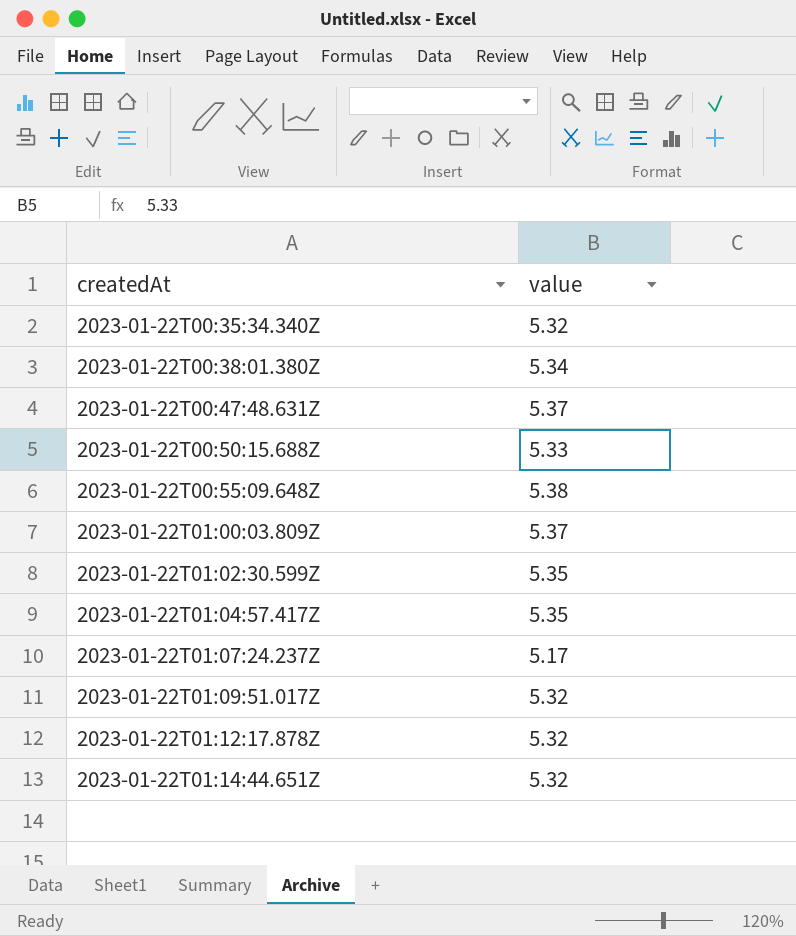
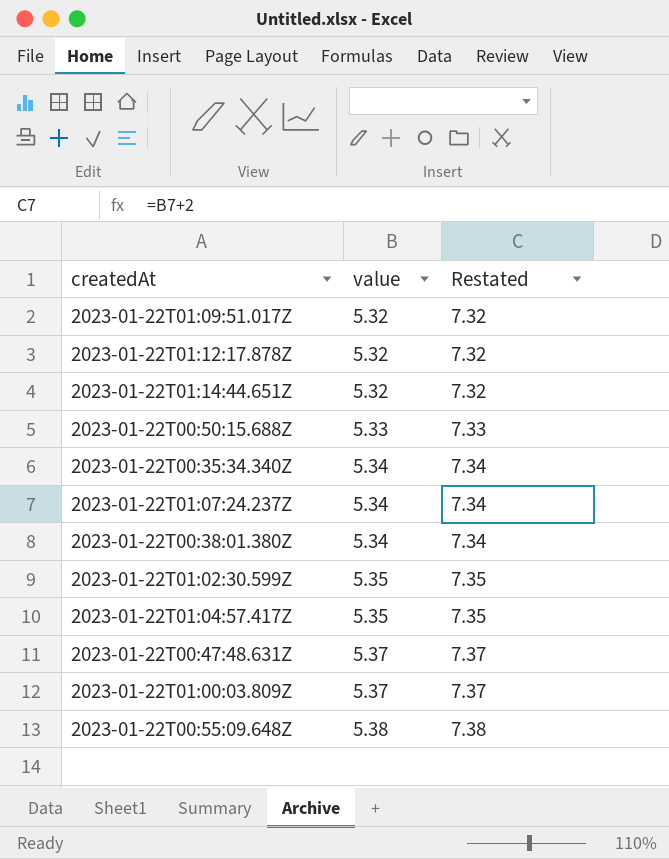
row order: createdAt ascending -> value ascending
column Restated | formula: none -> [value] + 2
2023-01-22T00:35:34.340Z | value: 5.32 -> 5.34
2023-01-22T01:07:24.237Z | value: 5.17 -> 5.34

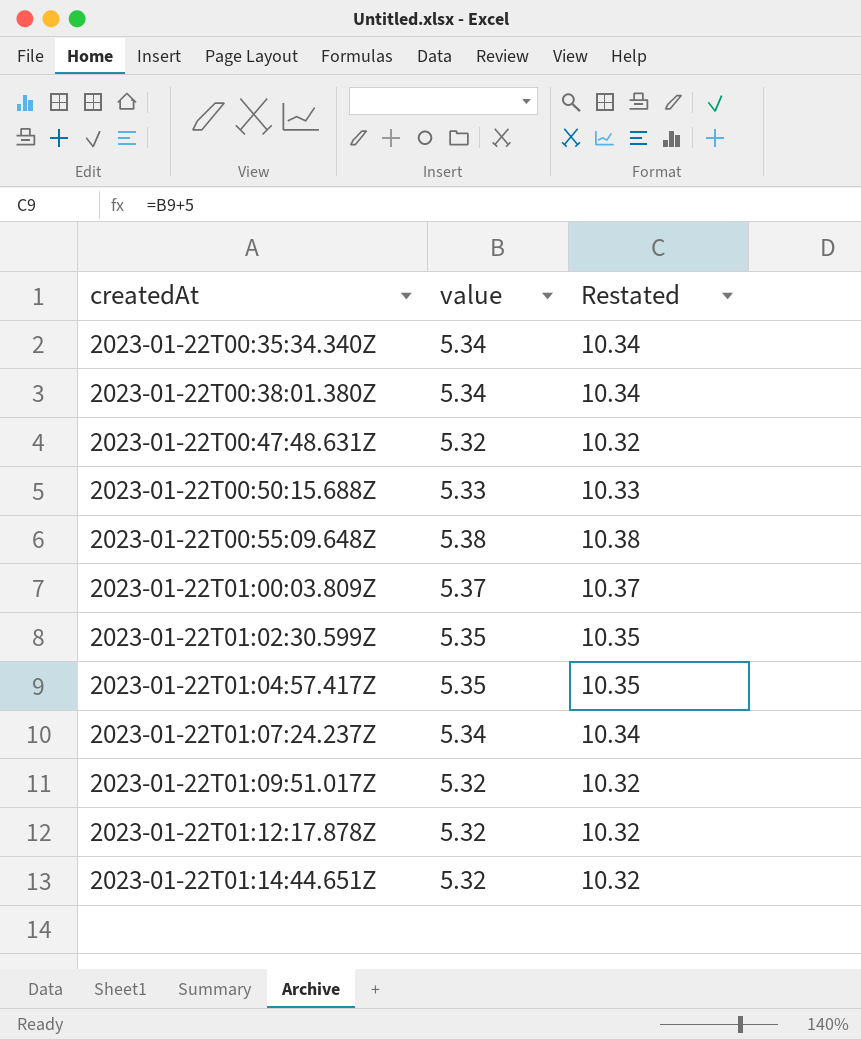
row order: value ascending -> createdAt ascending
column Restated | formula: [value] + 2 -> [value] + 5
2023-01-22T00:47:48.631Z | value: 5.37 -> 5.32

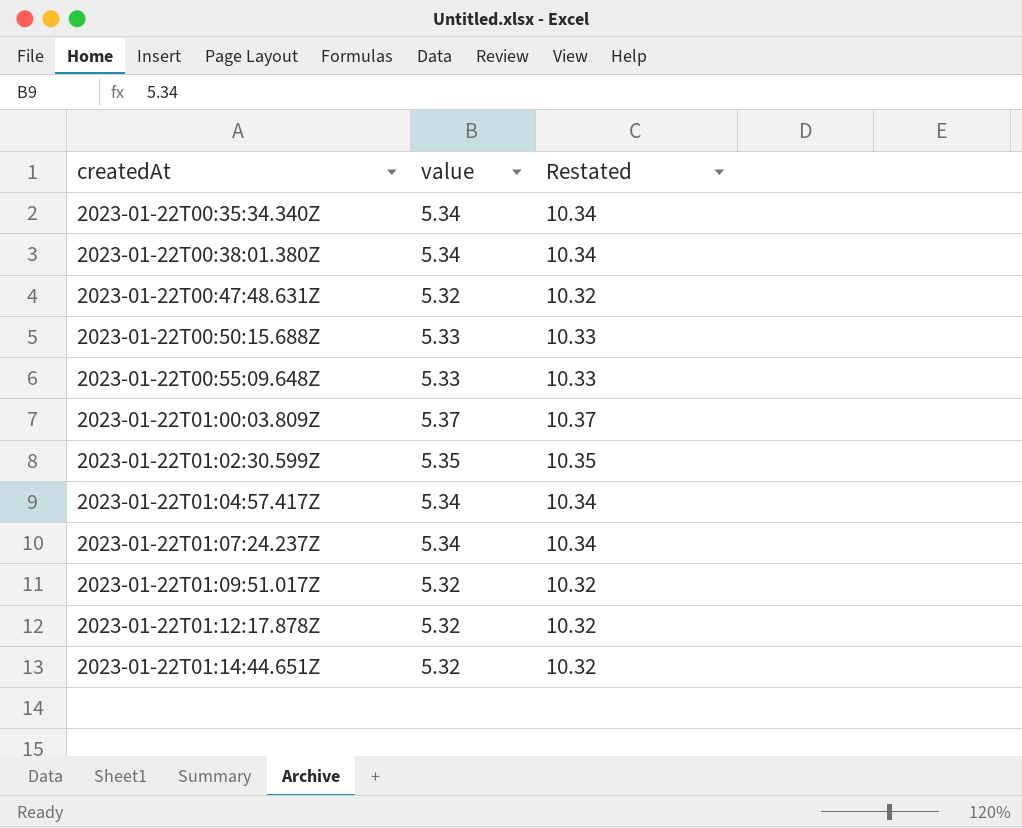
2023-01-22T00:55:09.648Z | value: 5.38 -> 5.33
2023-01-22T00:55:09.648Z | Restated: 10.38 -> 10.33
2023-01-22T01:04:57.417Z | value: 5.35 -> 5.34
2023-01-22T01:04:57.417Z | Restated: 10.35 -> 10.34

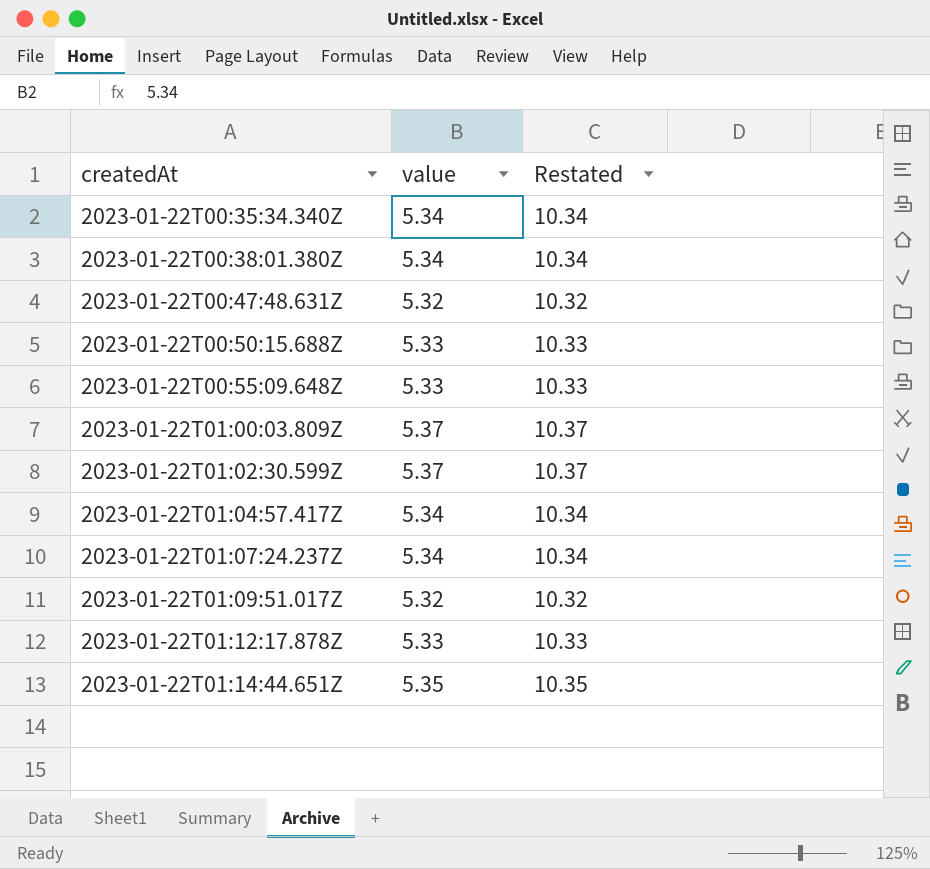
2023-01-22T01:02:30.599Z | value: 5.35 -> 5.37
2023-01-22T01:02:30.599Z | Restated: 10.35 -> 10.37
2023-01-22T01:12:17.878Z | value: 5.32 -> 5.33
2023-01-22T01:12:17.878Z | Restated: 10.32 -> 10.33
2023-01-22T01:14:44.651Z | value: 5.32 -> 5.35
2023-01-22T01:14:44.651Z | Restated: 10.32 -> 10.35

